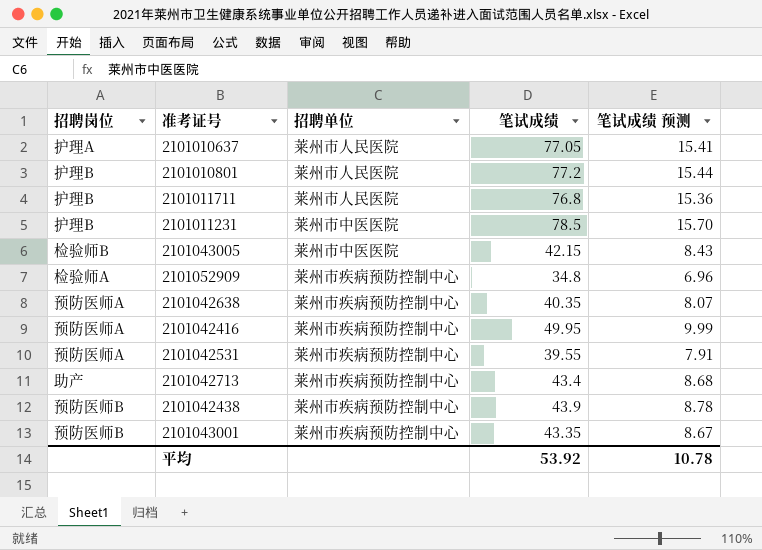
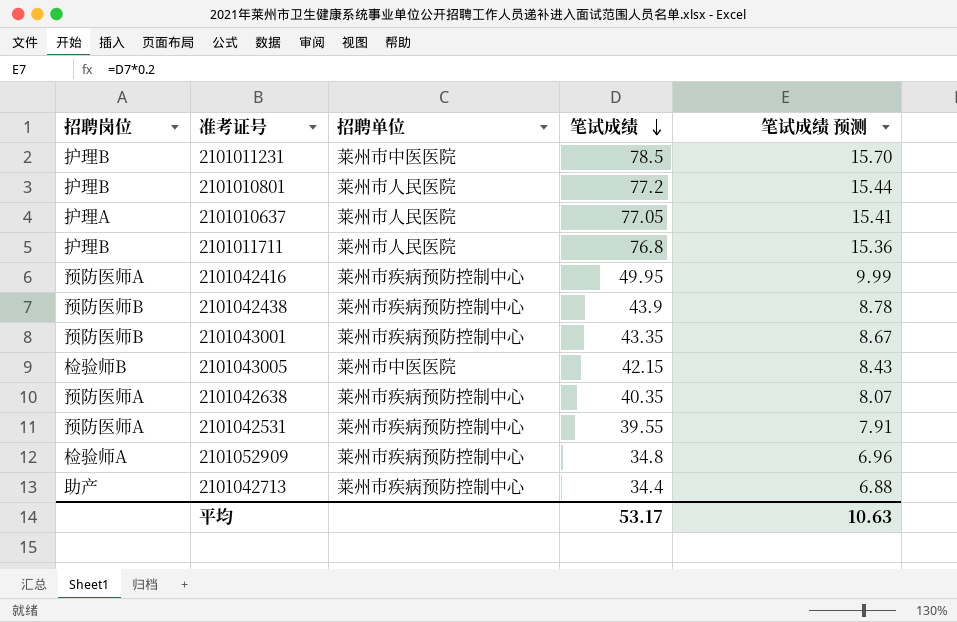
row order: none -> 笔试成绩 descending
2101042713 | 笔试成绩: 43.4 -> 34.4
2101042713 | 笔试成绩 预测: 8.68 -> 6.88
平均 | 笔试成绩: 53.92 -> 53.17
平均 | 笔试成绩 预测: 10.78 -> 10.63

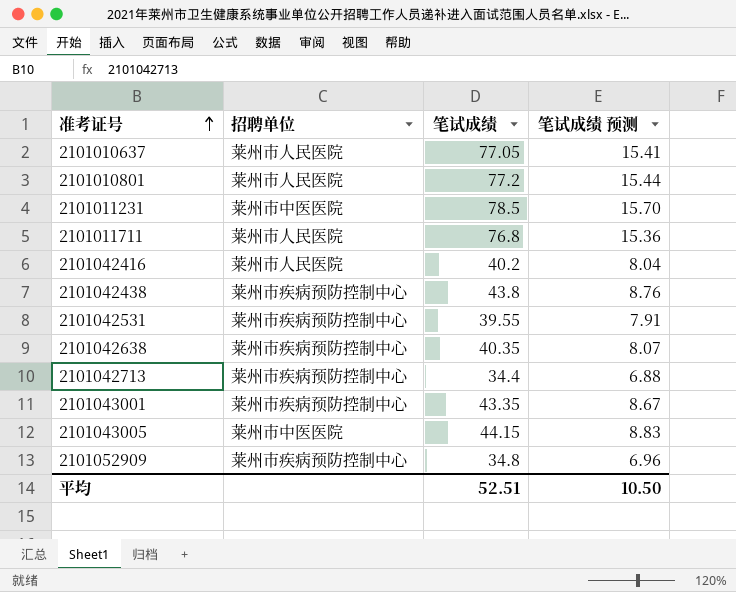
row order: 笔试成绩 descending -> 准考证号 ascending
column 招聘岗位 | position: 1 -> none
2101042416 | 招聘单位: 莱州市疾病预防控制中心 -> 莱州市人民医院
2101042416 | 笔试成绩: 49.95 -> 40.2
2101042416 | 笔试成绩 预测: 9.99 -> 8.04
2101042438 | 笔试成绩: 43.9 -> 43.8
2101042438 | 笔试成绩 预测: 8.78 -> 8.76
2101043005 | 笔试成绩: 42.15 -> 44.15
2101043005 | 笔试成绩 预测: 8.43 -> 8.83
平均 | 笔试成绩: 53.17 -> 52.51
平均 | 笔试成绩 预测: 10.63 -> 10.50

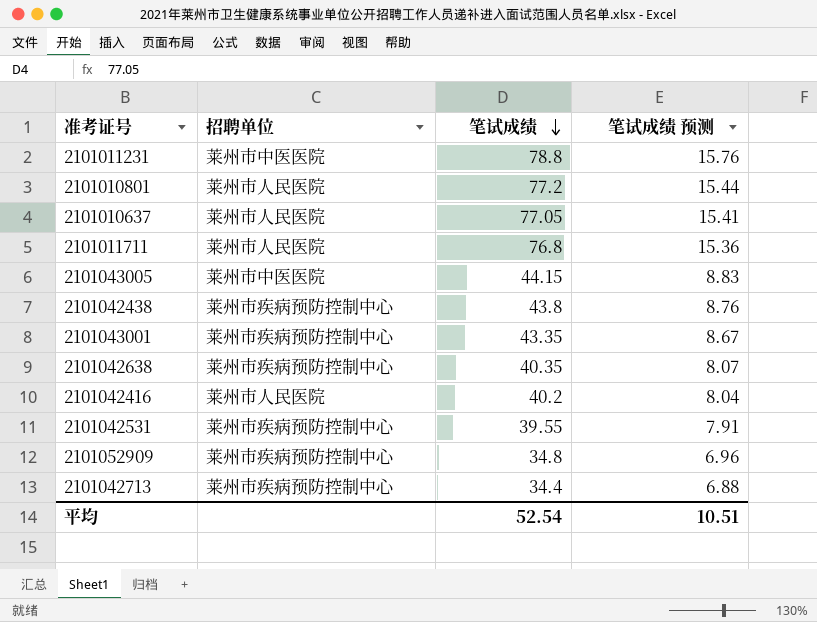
row order: 准考证号 ascending -> 笔试成绩 descending
2101011231 | 笔试成绩: 78.5 -> 78.8
2101011231 | 笔试成绩 预测: 15.70 -> 15.76
平均 | 笔试成绩: 52.51 -> 52.54
平均 | 笔试成绩 预测: 10.50 -> 10.51

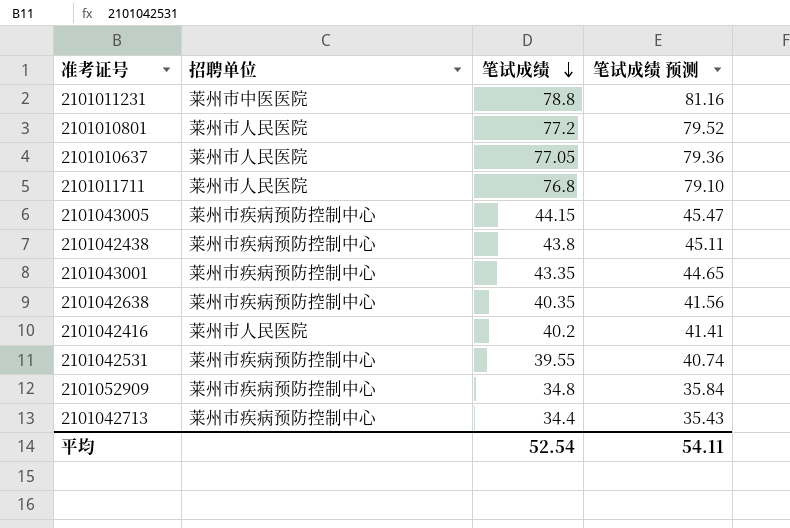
column 笔试成绩 预测 | formula: [笔试成绩] * 0.2 -> [笔试成绩] * 1.03
2101043005 | 招聘单位: 莱州市中医医院 -> 莱州市疾病预防控制中心
平均 | 笔试成绩 预测: 10.51 -> 54.11

